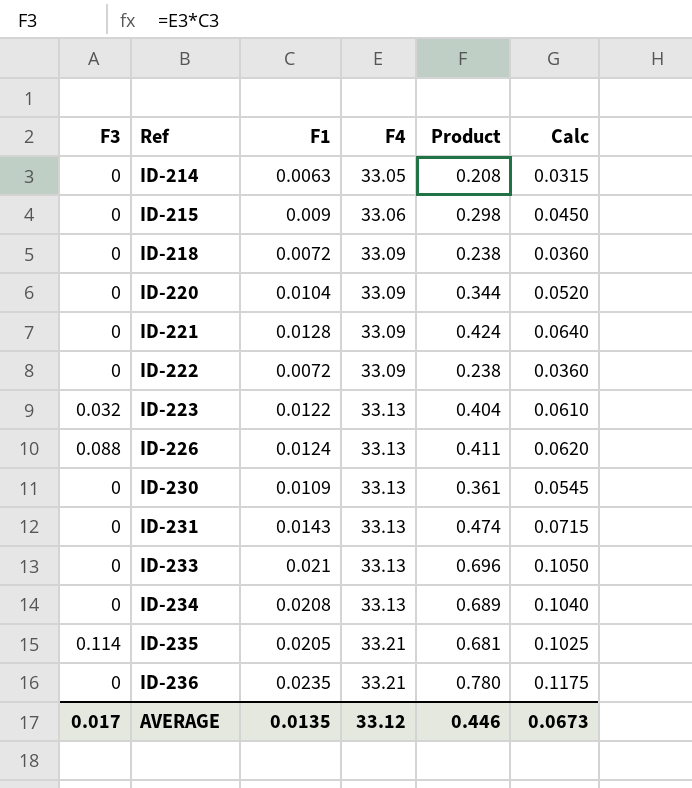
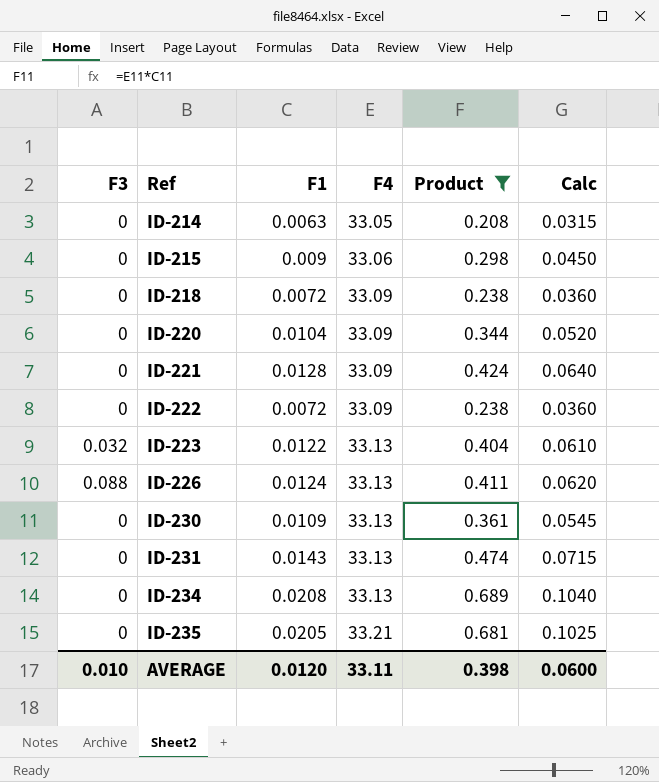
filter: none -> Product <= 0.689
ID-235 | F3: 0.114 -> 0
AVERAGE | F3: 0.017 -> 0.010
AVERAGE | F1: 0.0135 -> 0.0120
AVERAGE | F4: 33.12 -> 33.11
AVERAGE | Product: 0.446 -> 0.398
AVERAGE | Calc: 0.0673 -> 0.0600

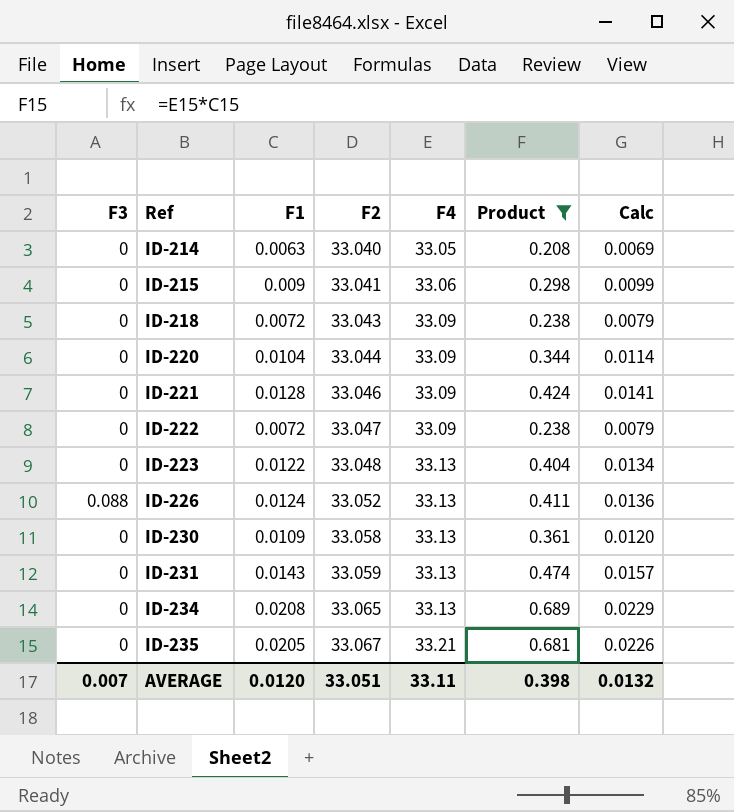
column F2 | position: none -> 4
column Calc | formula: [F1] * 5 -> [F1] * 1.1
ID-223 | F3: 0.032 -> 0
AVERAGE | F3: 0.010 -> 0.007
AVERAGE | Calc: 0.0600 -> 0.0132

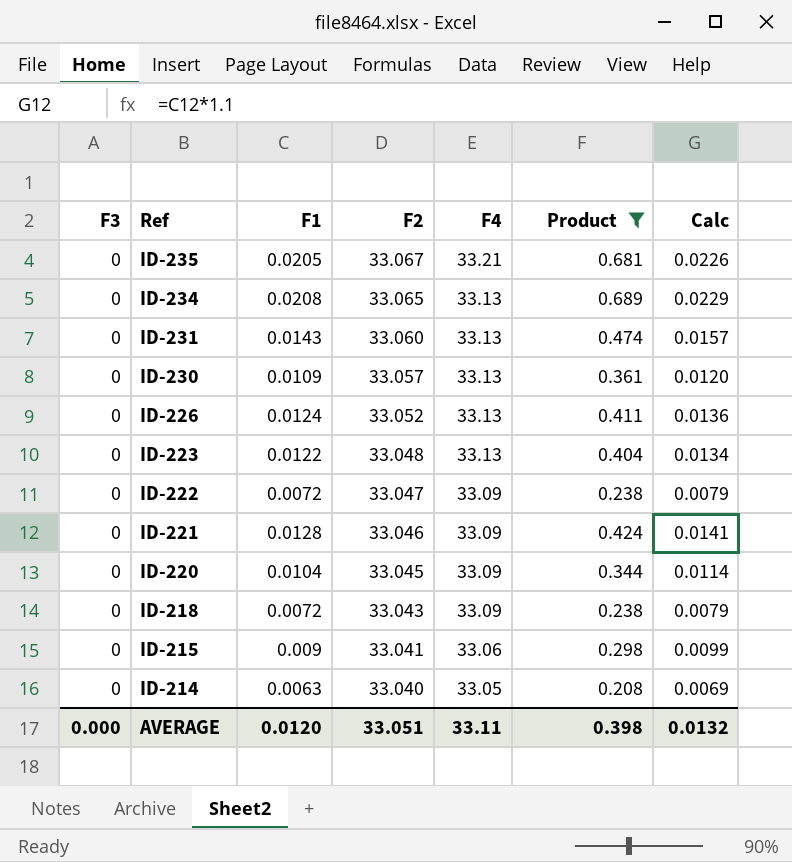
row order: Ref ascending -> Ref descending
ID-231 | F2: 33.059 -> 33.060
ID-230 | F2: 33.058 -> 33.057
ID-226 | F3: 0.088 -> 0
ID-220 | F2: 33.044 -> 33.045
AVERAGE | F3: 0.007 -> 0.000

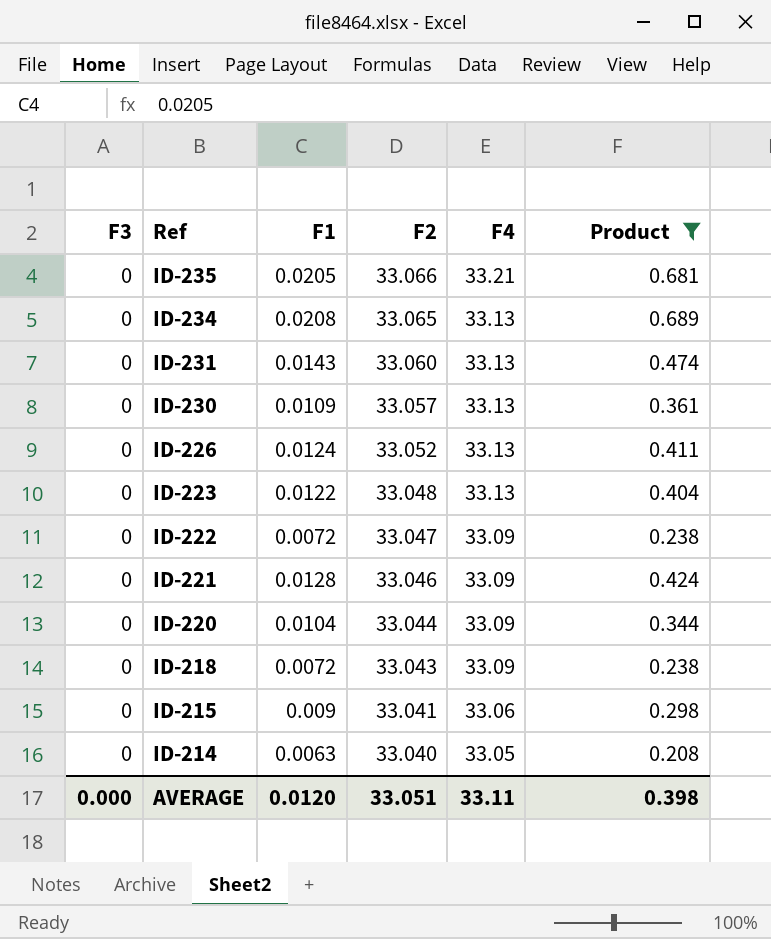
column Calc | formula: [F1] * 1.1 -> none
ID-235 | F2: 33.067 -> 33.066
ID-220 | F2: 33.045 -> 33.044

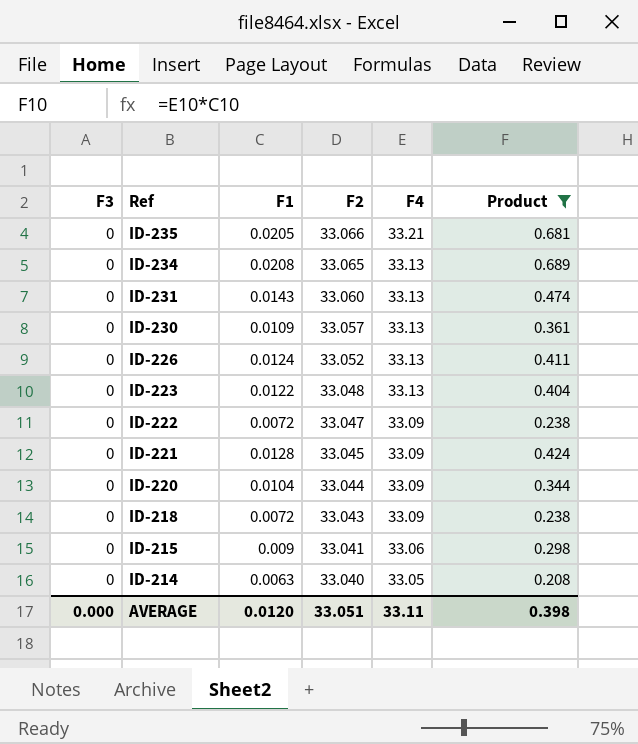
ID-221 | F2: 33.046 -> 33.045

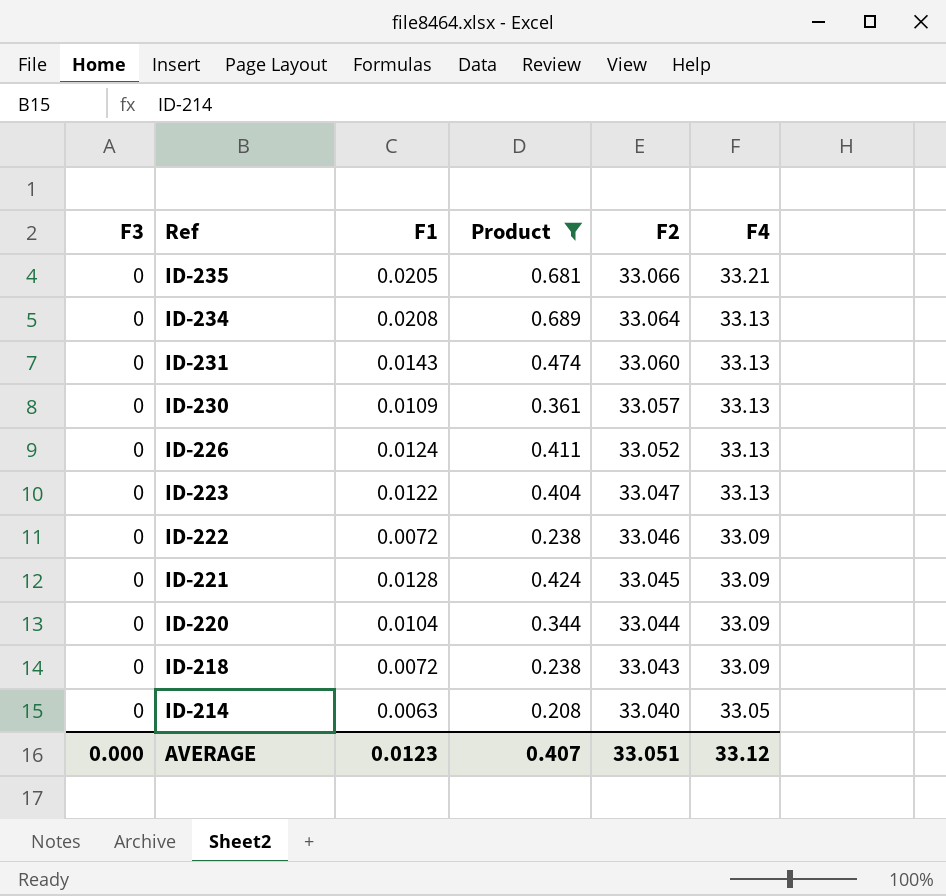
column Product | position: 6 -> 4
row ID-215: 0 | 0.009 | 33.041 | 33.06 | 0.298 -> none
ID-234 | F2: 33.065 -> 33.064
ID-223 | F2: 33.048 -> 33.047
ID-222 | F2: 33.047 -> 33.046
AVERAGE | F1: 0.0120 -> 0.0123
AVERAGE | Product: 0.398 -> 0.407
AVERAGE | F4: 33.11 -> 33.12

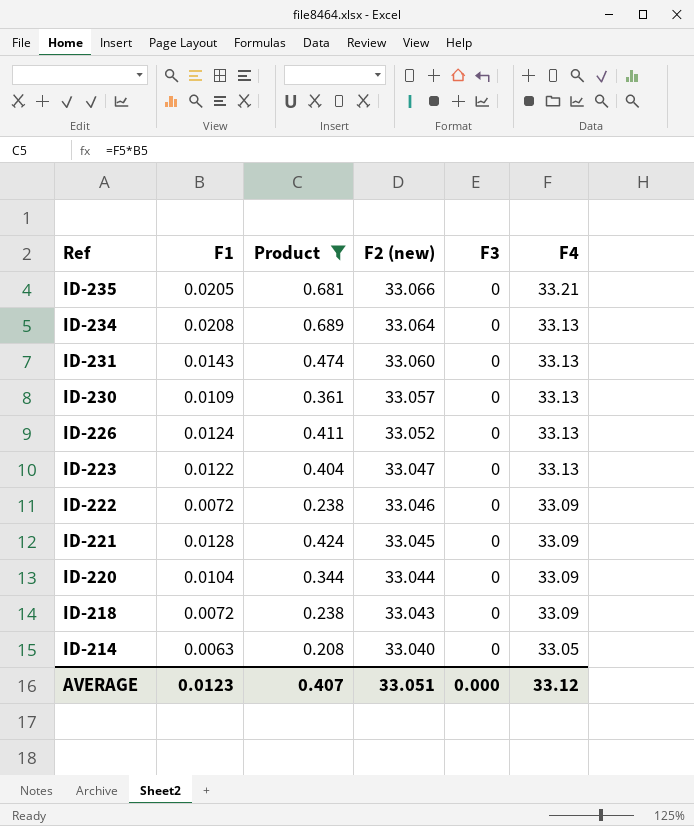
column name: F2 -> F2 (new)
column F3 | position: 1 -> 5

